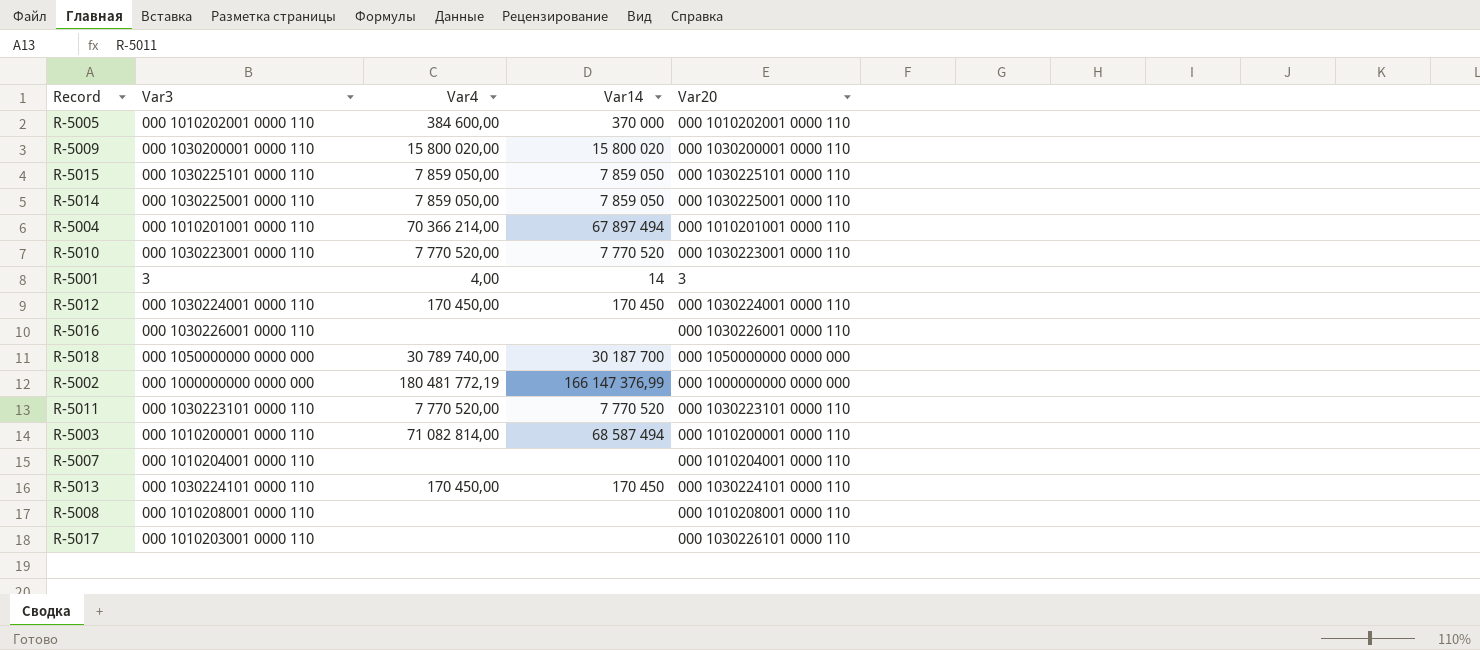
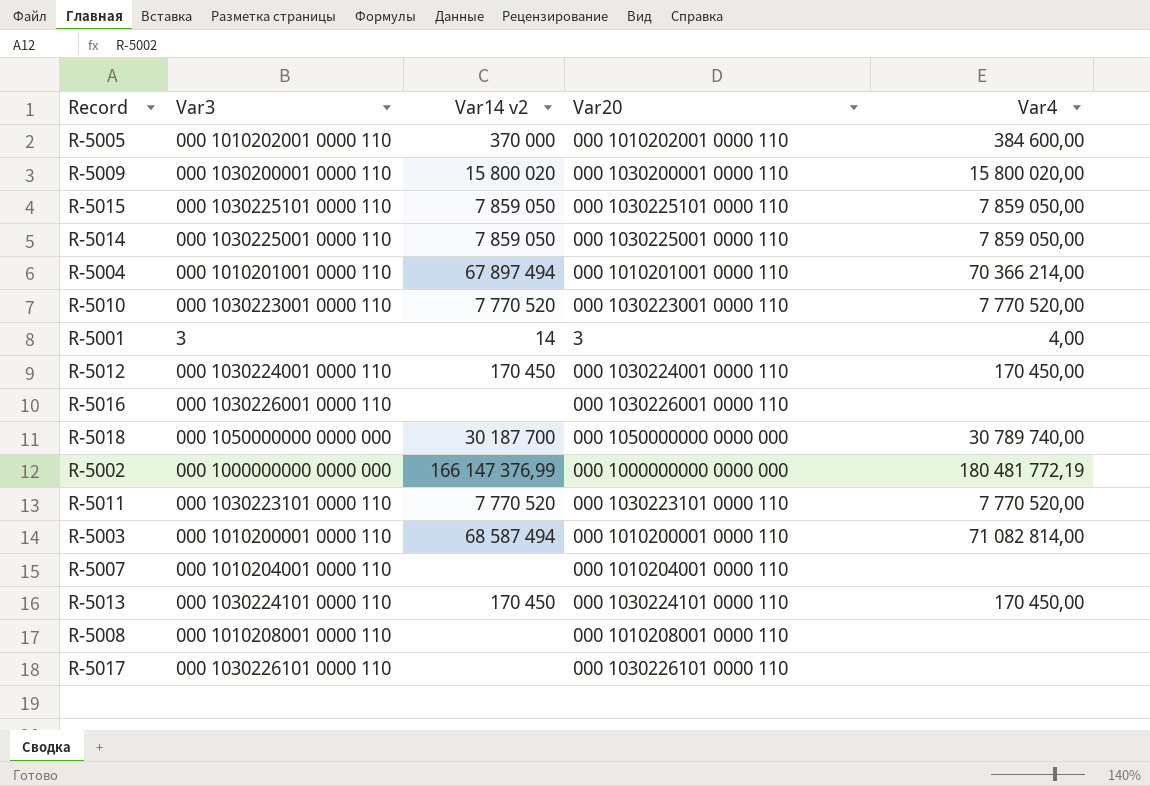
column name: Var14 -> Var14 v2
column Var4 | position: 3 -> 5
R-5017 | Var3: 000 1010203001 0000 110 -> 000 1030226101 0000 110

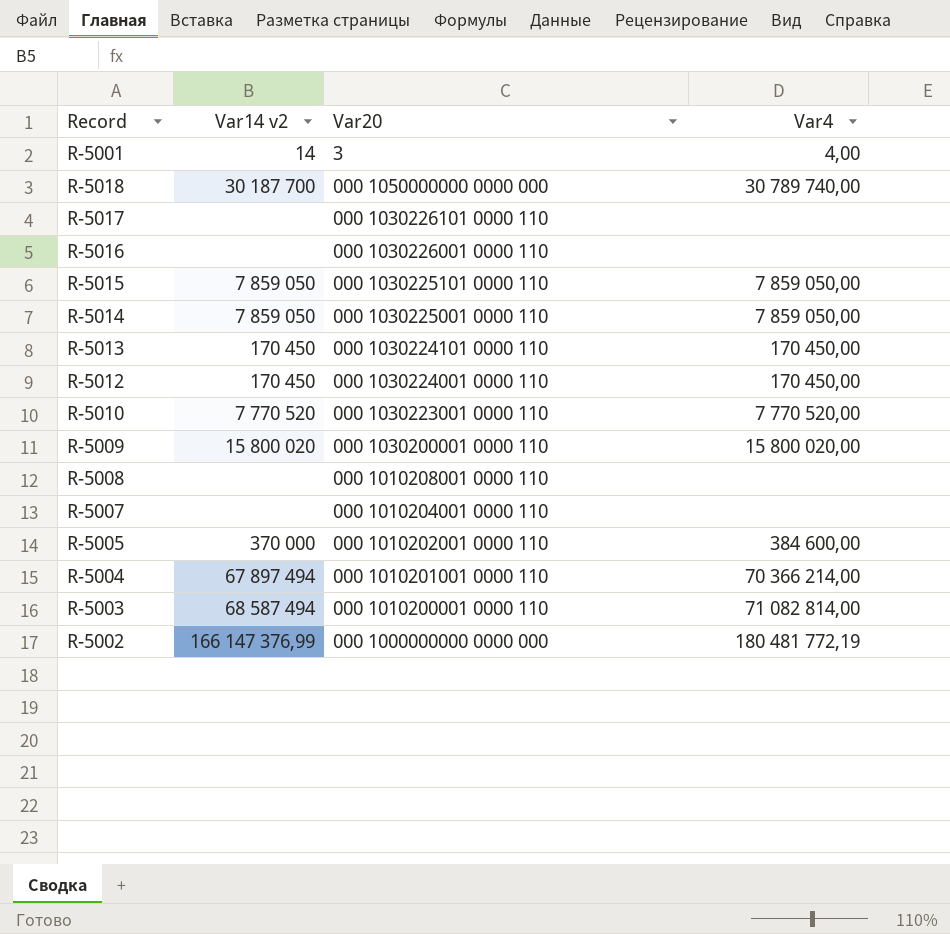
row order: none -> Var20 descending
column Var3 | position: 2 -> none
row R-5011: 000 1030223101 0000 110 | 7 770 520 | 000 1030223101 0000 110 | 7 770 520,00 -> none

